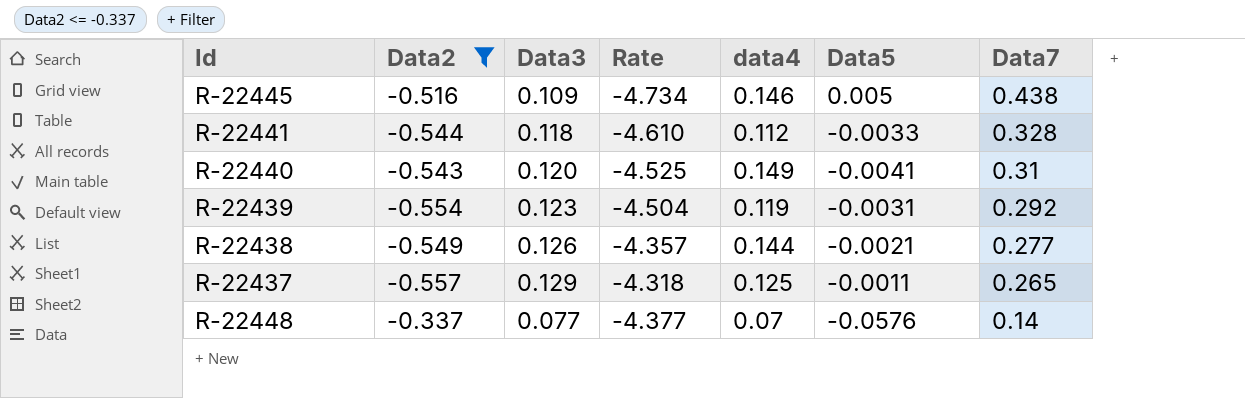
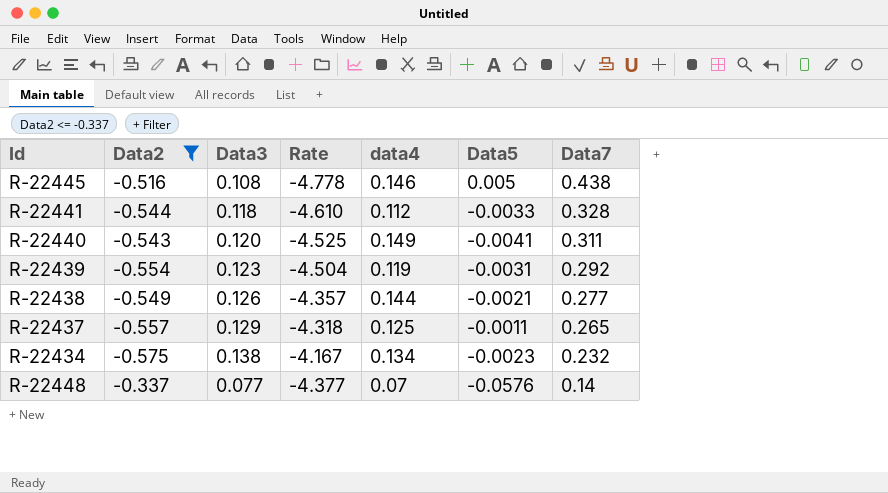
R-22445 | Data3: 0.109 -> 0.108
R-22445 | Rate: -4.734 -> -4.778
R-22440 | Data7: 0.31 -> 0.311
row R-22434: none -> -0.575 | 0.138 | -4.167 | 0.134 | -0.0023 | 0.232

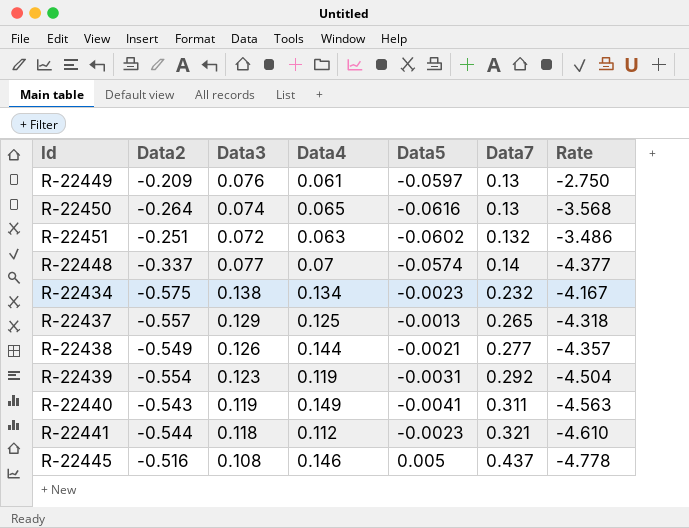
filter: Data2 <= -0.337 -> none
row order: Data7 descending -> Data7 ascending
column name: data4 -> Data4
column Rate | position: 4 -> 7
R-22448 | Data5: -0.0576 -> -0.0574
R-22437 | Data5: -0.0011 -> -0.0013
R-22440 | Data3: 0.120 -> 0.119
R-22440 | Rate: -4.525 -> -4.563
R-22441 | Data5: -0.0033 -> -0.0023
R-22441 | Data7: 0.328 -> 0.321
R-22445 | Data7: 0.438 -> 0.437

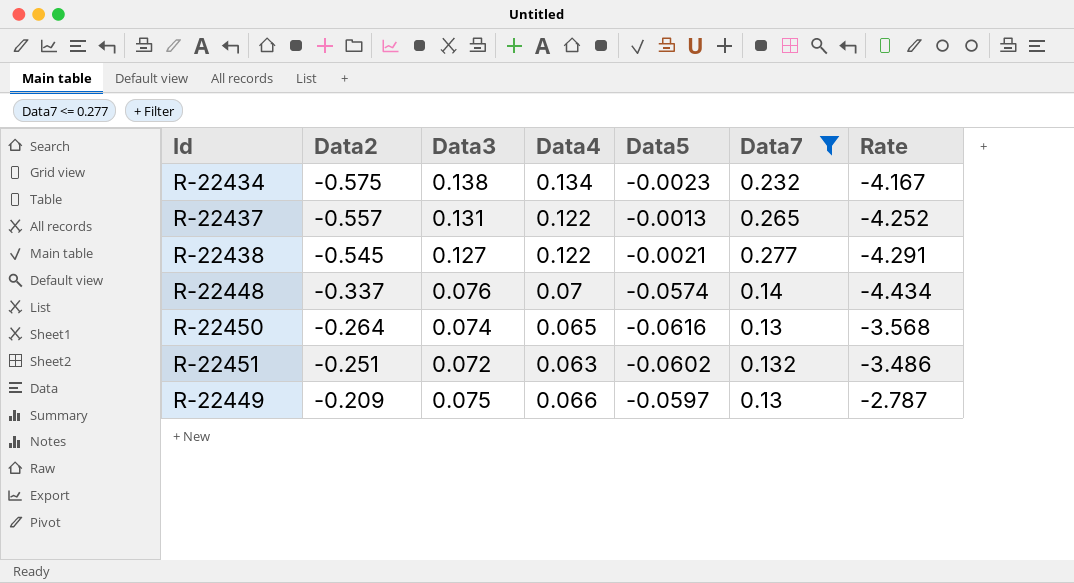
filter: none -> Data7 <= 0.277
row order: Data7 ascending -> Data2 ascending
R-22437 | Data3: 0.129 -> 0.131
R-22437 | Data4: 0.125 -> 0.122
R-22437 | Rate: -4.318 -> -4.252
R-22438 | Data2: -0.549 -> -0.545
R-22438 | Data3: 0.126 -> 0.127
R-22438 | Data4: 0.144 -> 0.122
R-22438 | Rate: -4.357 -> -4.291
R-22448 | Data3: 0.077 -> 0.076
R-22448 | Rate: -4.377 -> -4.434
R-22449 | Data3: 0.076 -> 0.075
R-22449 | Data4: 0.061 -> 0.066
R-22449 | Rate: -2.750 -> -2.787

